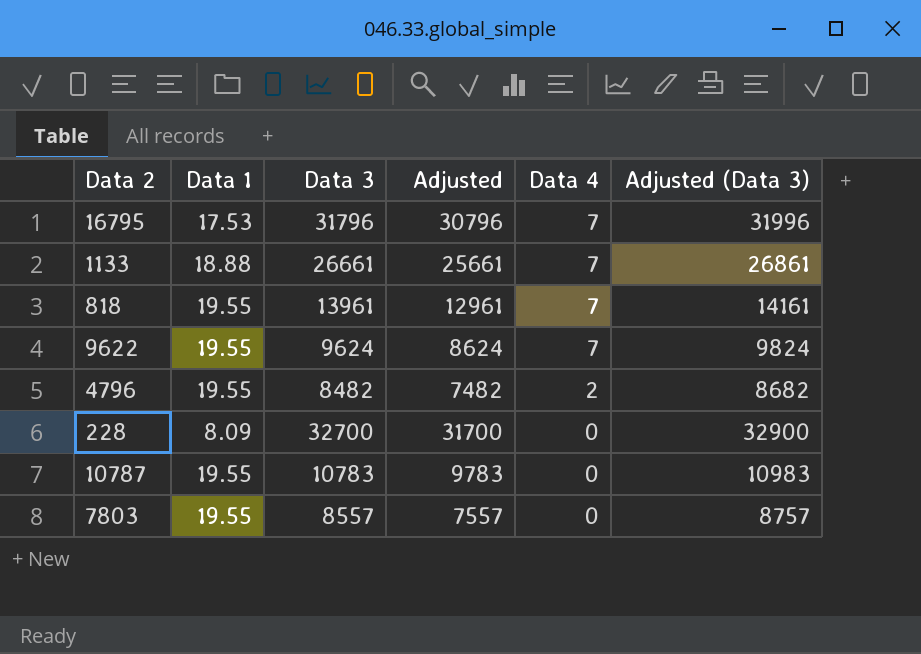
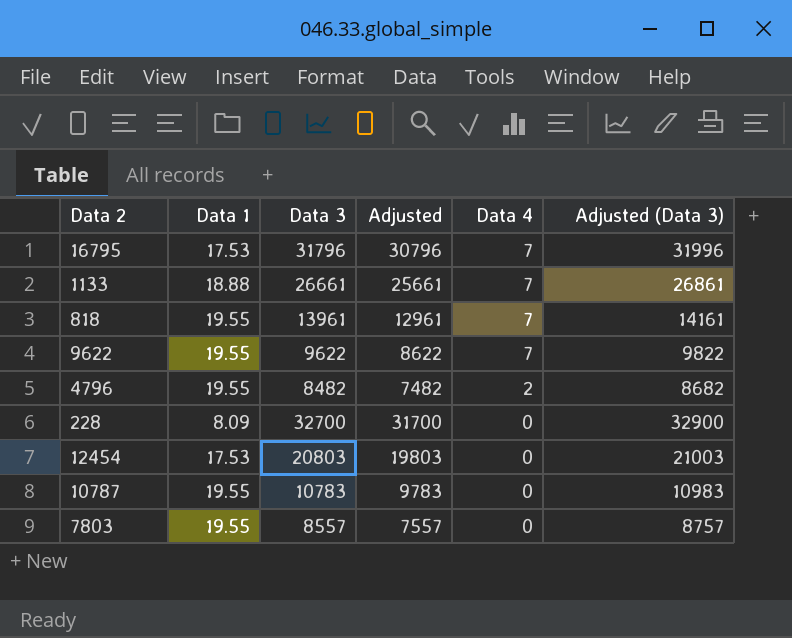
9622 | Data 3: 9624 -> 9622
9622 | Adjusted: 8624 -> 8622
9622 | Adjusted (Data 3): 9824 -> 9822
row 12454: none -> 17.53 | 20803 | 19803 | 0 | 21003

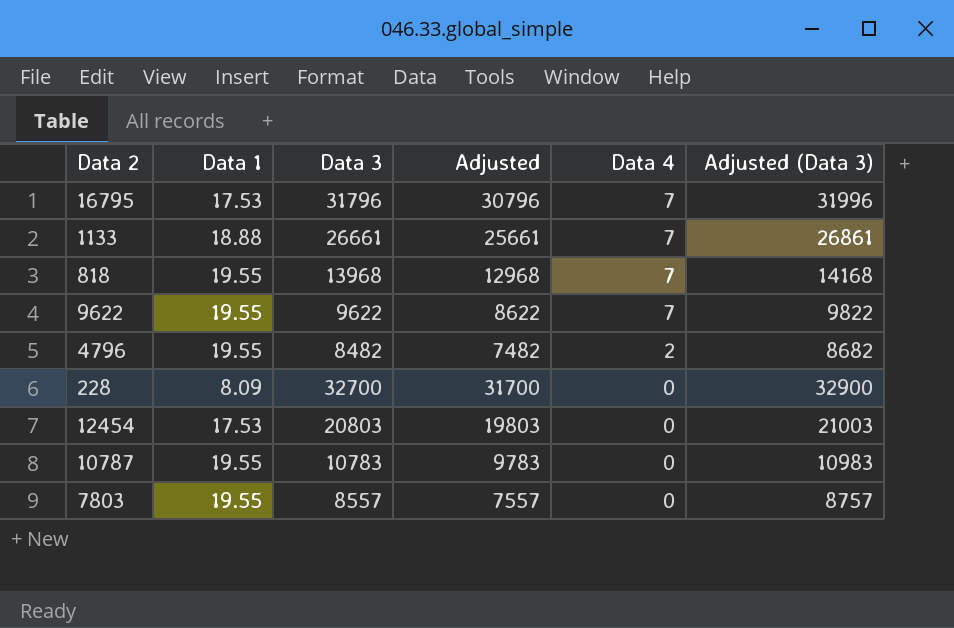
818 | Data 3: 13961 -> 13968
818 | Adjusted: 12961 -> 12968
818 | Adjusted (Data 3): 14161 -> 14168

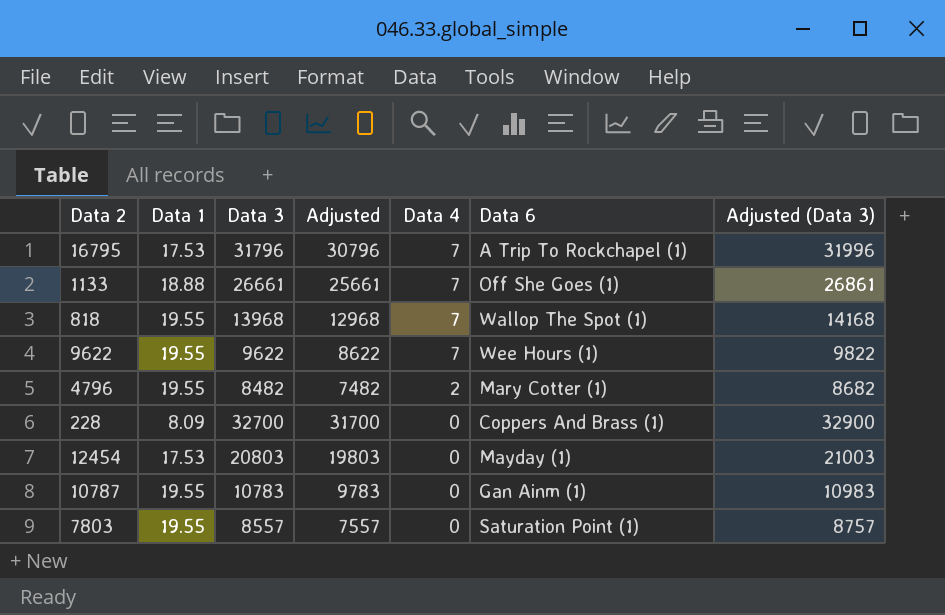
column Data 6 | position: none -> 6

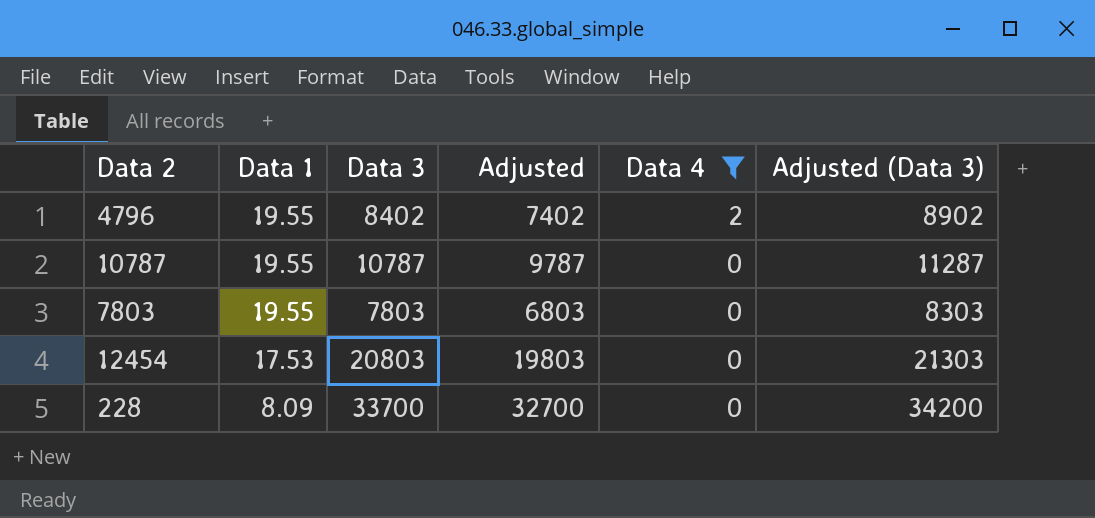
filter: none -> Data 4 != 7
row order: Data 4 descending -> Data 1 descending
column Data 6 | position: 6 -> none
column Adjusted (Data 3) | formula: [Data 3] + 200 -> [Data 3] + 500
4796 | Data 3: 8482 -> 8402
4796 | Adjusted: 7482 -> 7402
10787 | Data 3: 10783 -> 10787
10787 | Adjusted: 9783 -> 9787
7803 | Data 3: 8557 -> 7803
7803 | Adjusted: 7557 -> 6803
228 | Data 3: 32700 -> 33700
228 | Adjusted: 31700 -> 32700

